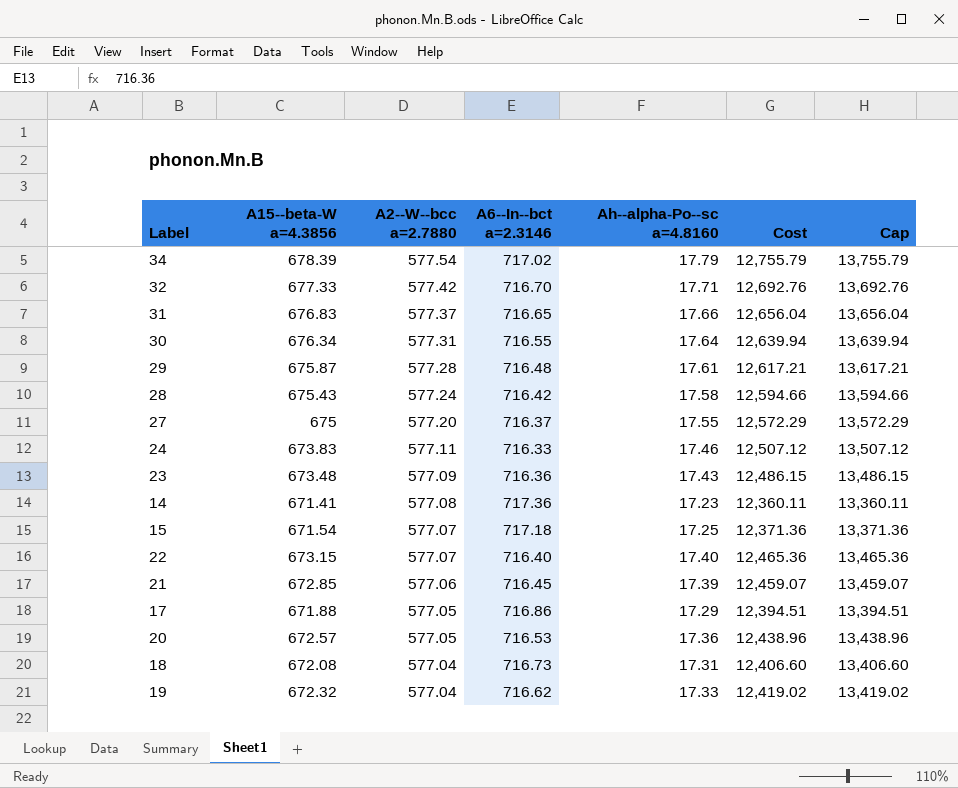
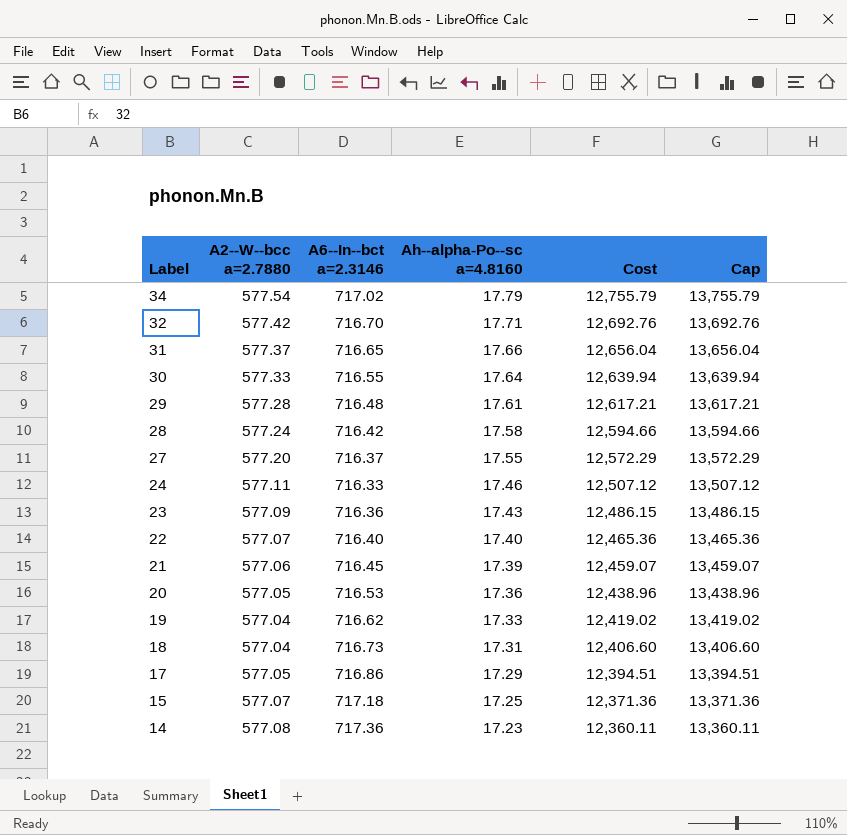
row order: A2--W--bcc a=2.7880 descending -> Label descending
column A15--beta-W a=4.3856 | position: 2 -> none
30 | A2--W--bcc a=2.7880: 577.31 -> 577.33

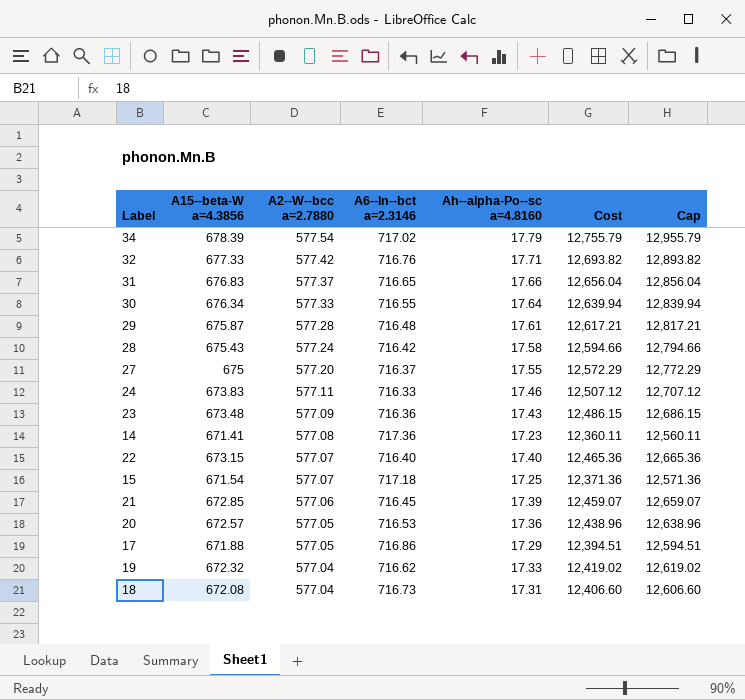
row order: Label descending -> A2--W--bcc a=2.7880 descending
column A15--beta-W a=4.3856 | position: none -> 2
column Cap | formula: [Cost] + 1000 -> [Cost] + 200
32 | A6--In--bct a=2.3146: 716.70 -> 716.76
32 | Cost: 12,692.76 -> 12,693.82

